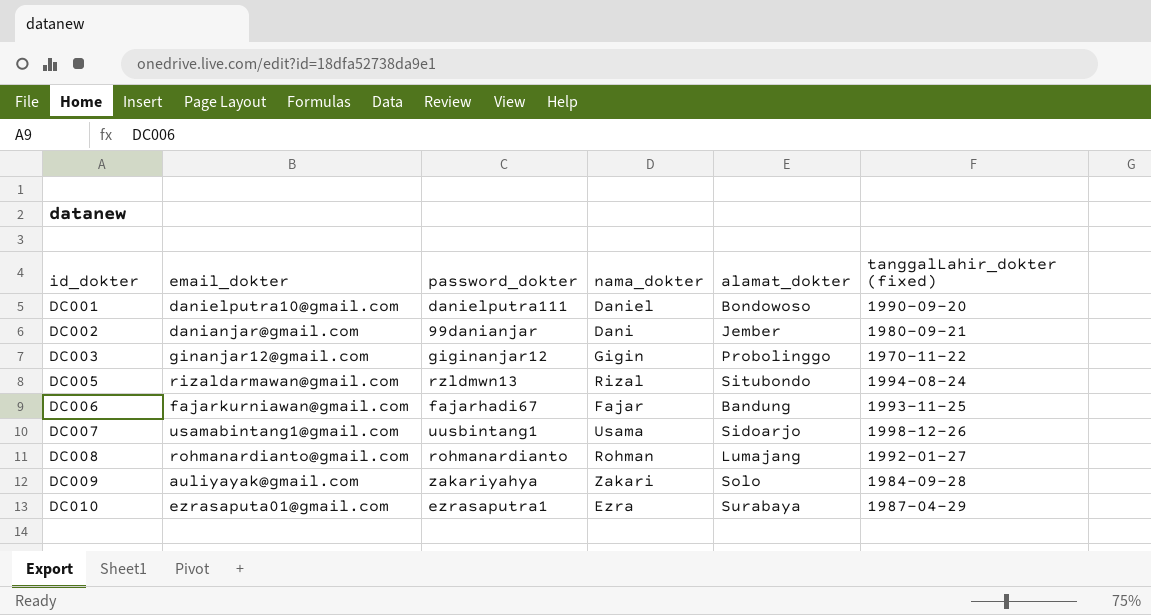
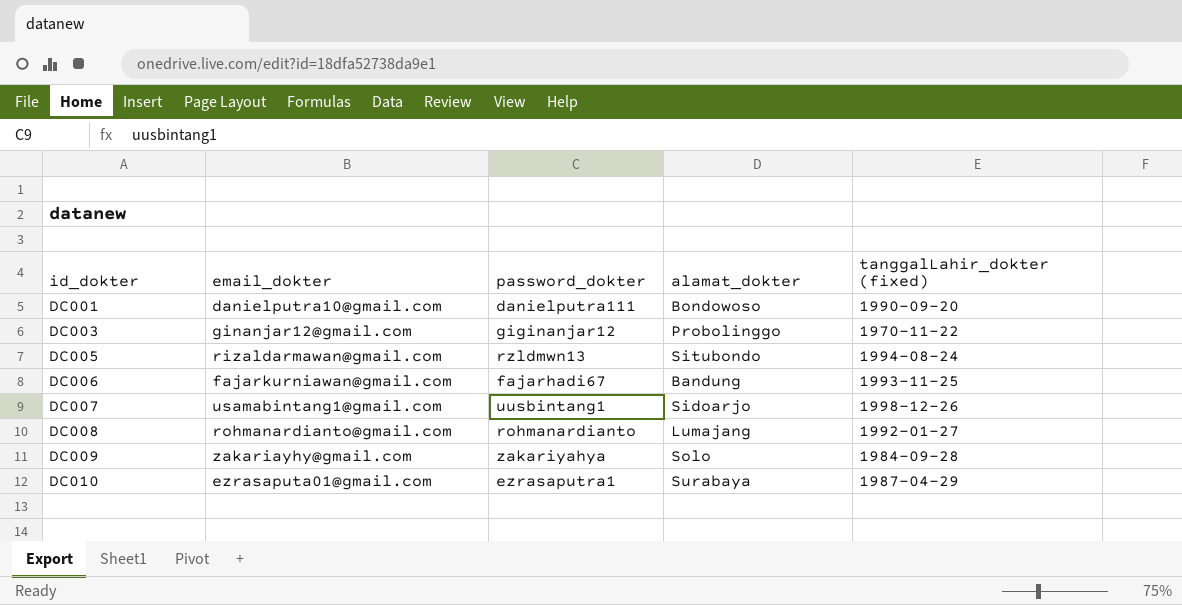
column nama_dokter | position: 4 -> none
row DC002: danianjar@gmail.com | 99danianjar | Dani | Jember | 1980-09-21 -> none
DC009 | email_dokter: auliyayak@gmail.com -> zakariayhy@gmail.com

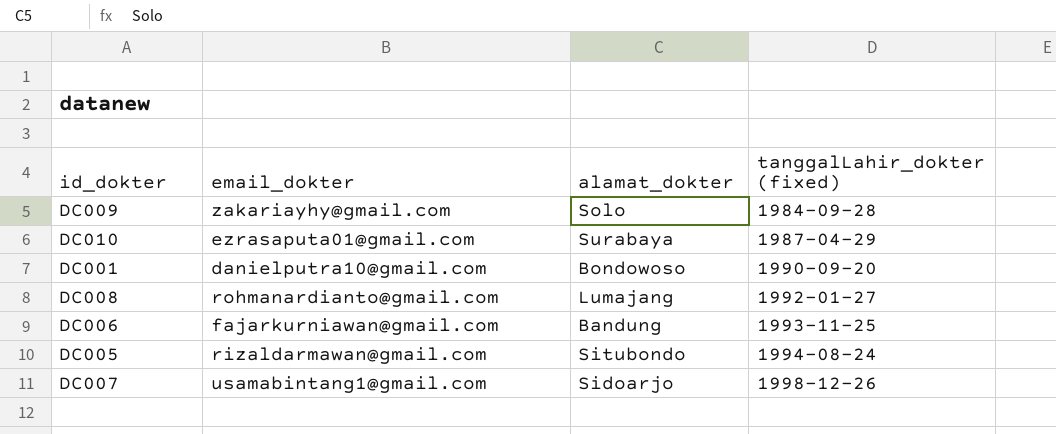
row order: id_dokter ascending -> tanggalLahir_dokter (fixed) ascending
column password_dokter | position: 3 -> none
row DC003: ginanjar12@gmail.com | giginanjar12 | Probolinggo | 1970-11-22 -> none

